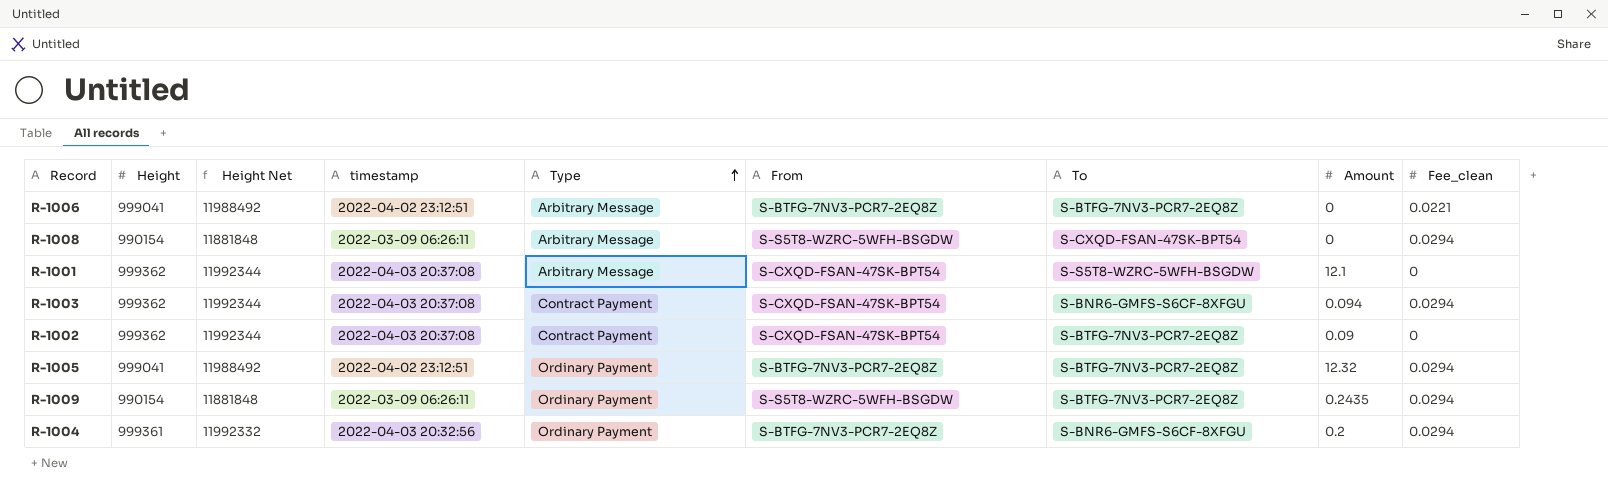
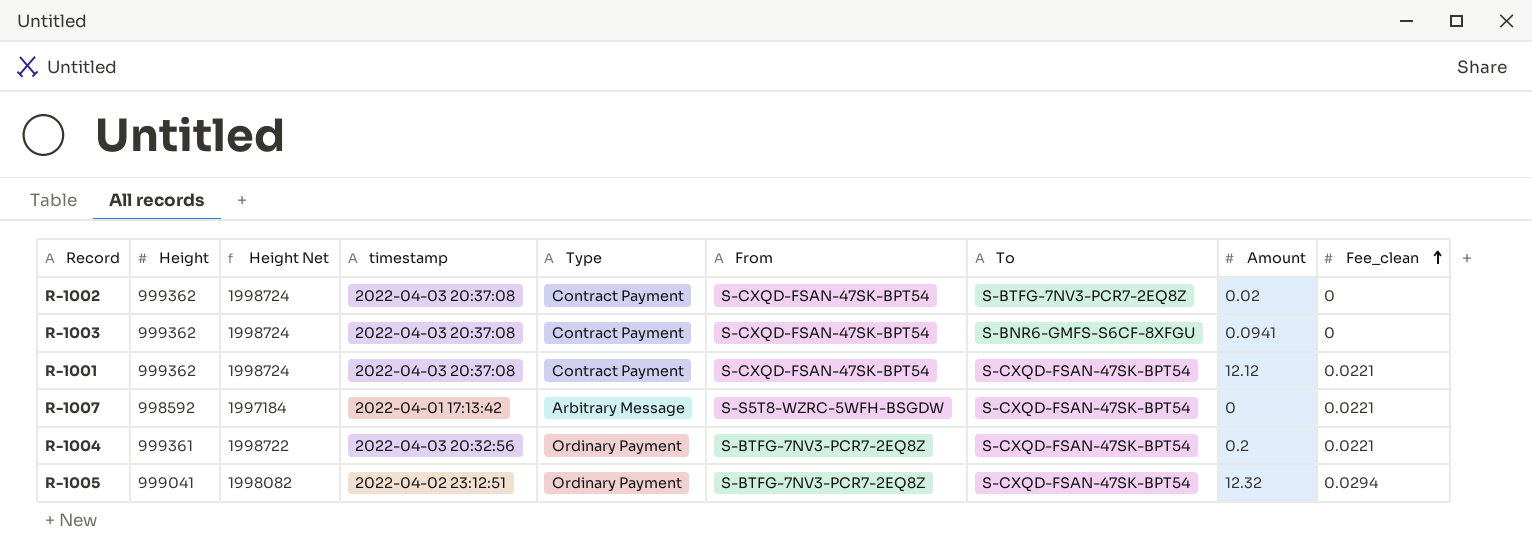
row order: Type ascending -> Fee_clean ascending
column Height Net | formula: [Height] * 12 -> [Height] * 2
row R-1006: 999041 | 11988492 | 2022-04-02 23:12:51 | Arbitrary Message | S-BTFG-7NV3-PCR7-2EQ8Z | S-BTFG-7NV3-PCR7-2EQ8Z | 0 | 0.0221 -> none
row R-1008: 990154 | 11881848 | 2022-03-09 06:26:11 | Arbitrary Message | S-S5T8-WZRC-5WFH-BSGDW | S-CXQD-FSAN-47SK-BPT54 | 0 | 0.0294 -> none
row R-1009: 990154 | 11881848 | 2022-03-09 06:26:11 | Ordinary Payment | S-S5T8-WZRC-5WFH-BSGDW | S-BTFG-7NV3-PCR7-2EQ8Z | 0.2435 | 0.0294 -> none
R-1002 | Amount: 0.09 -> 0.02
R-1003 | Amount: 0.094 -> 0.0941
R-1003 | Fee_clean: 0.0294 -> 0
R-1001 | Type: Arbitrary Message -> Contract Payment
R-1001 | To: S-S5T8-WZRC-5WFH-BSGDW -> S-CXQD-FSAN-47SK-BPT54
R-1001 | Amount: 12.1 -> 12.12
R-1001 | Fee_clean: 0 -> 0.0221
row R-1007: none -> 998592 | 1997184 | 2022-04-01 17:13:42 | Arbitrary Message | S-S5T8-WZRC-5WFH-BSGDW | S-CXQD-FSAN-47SK-BPT54 | 0 | 0.0221
R-1004 | To: S-BNR6-GMFS-S6CF-8XFGU -> S-CXQD-FSAN-47SK-BPT54
R-1004 | Fee_clean: 0.0294 -> 0.0221
R-1005 | To: S-BTFG-7NV3-PCR7-2EQ8Z -> S-CXQD-FSAN-47SK-BPT54

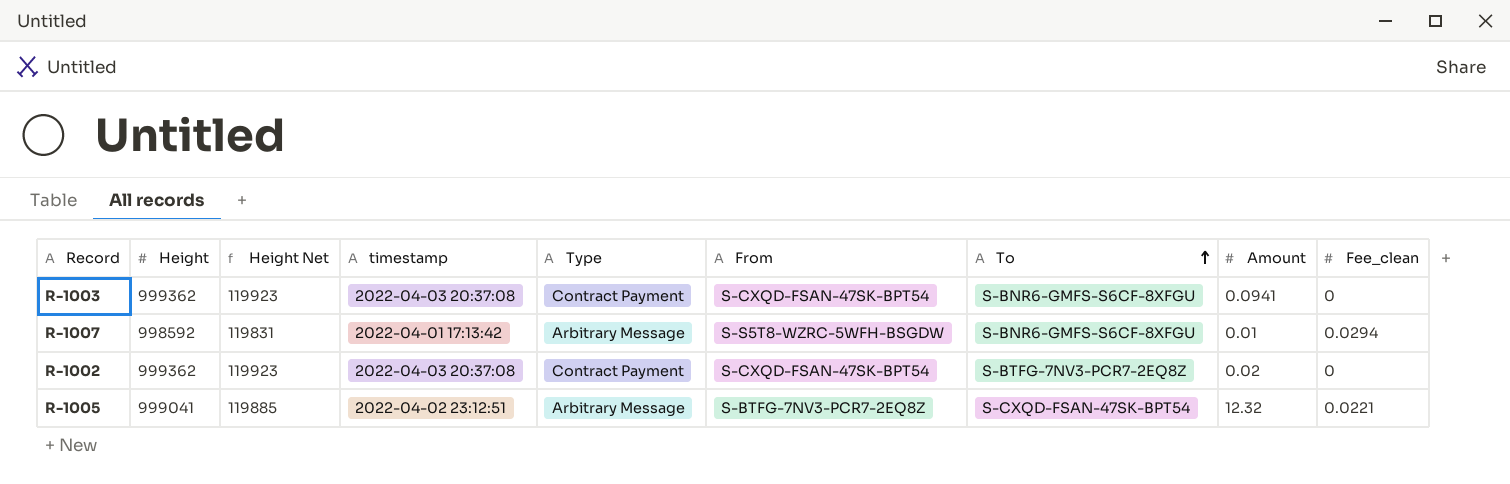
row order: Fee_clean ascending -> To ascending
column Height Net | formula: [Height] * 2 -> [Height] * 0.12
row R-1001: 999362 | 1998724 | 2022-04-03 20:37:08 | Contract Payment | S-CXQD-FSAN-47SK-BPT54 | S-CXQD-FSAN-47SK-BPT54 | 12.12 | 0.0221 -> none
row R-1004: 999361 | 1998722 | 2022-04-03 20:32:56 | Ordinary Payment | S-BTFG-7NV3-PCR7-2EQ8Z | S-CXQD-FSAN-47SK-BPT54 | 0.2 | 0.0221 -> none
R-1007 | To: S-CXQD-FSAN-47SK-BPT54 -> S-BNR6-GMFS-S6CF-8XFGU
R-1007 | Amount: 0 -> 0.01
R-1007 | Fee_clean: 0.0221 -> 0.0294
R-1005 | Type: Ordinary Payment -> Arbitrary Message
R-1005 | Fee_clean: 0.0294 -> 0.0221

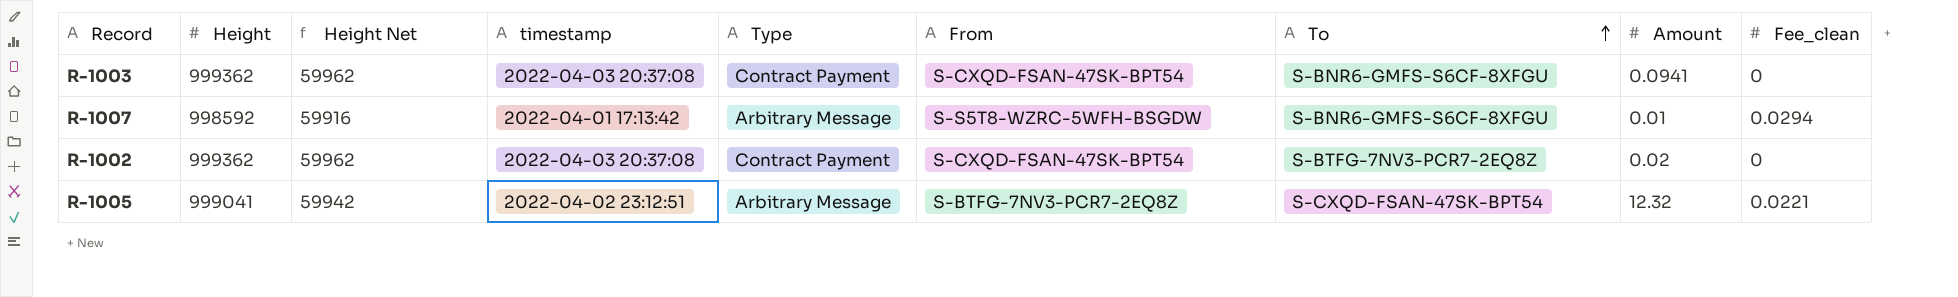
column Height Net | formula: [Height] * 0.12 -> [Height] * 0.06

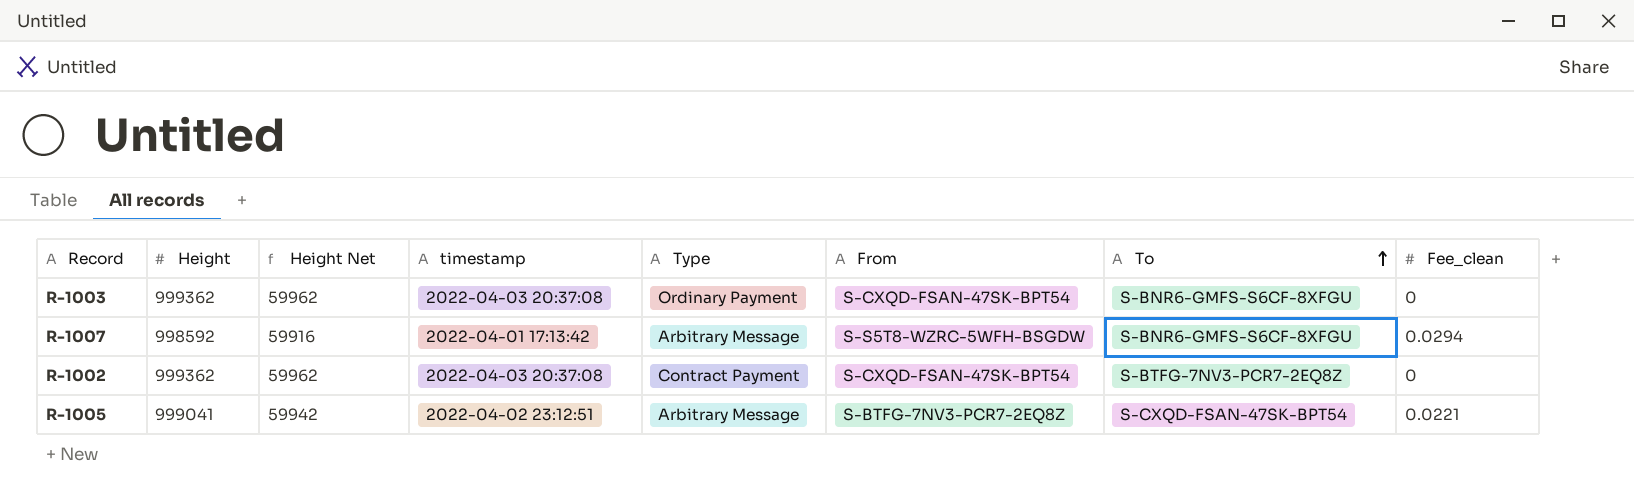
column Amount | position: 8 -> none
R-1003 | Type: Contract Payment -> Ordinary Payment

